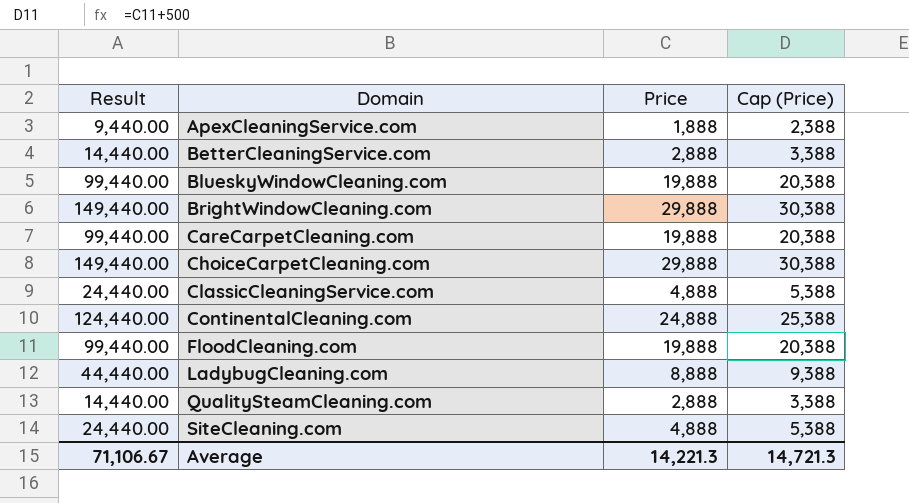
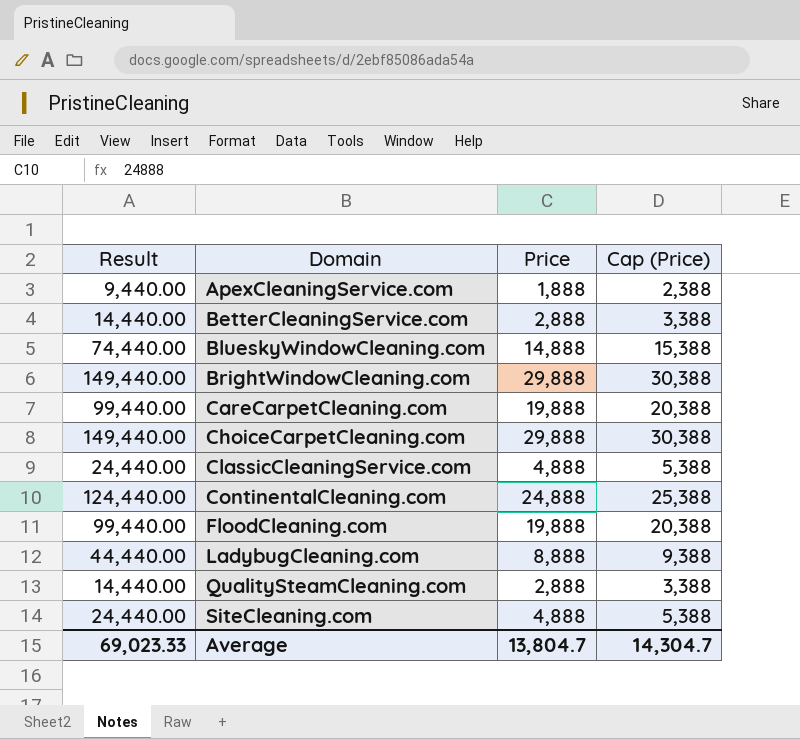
BlueskyWindowCleaning.com | Result: 99,440.00 -> 74,440.00
BlueskyWindowCleaning.com | Price: 19,888 -> 14,888
BlueskyWindowCleaning.com | Cap (Price): 20,388 -> 15,388
Average | Result: 71,106.67 -> 69,023.33
Average | Price: 14,221.3 -> 13,804.7
Average | Cap (Price): 14,721.3 -> 14,304.7

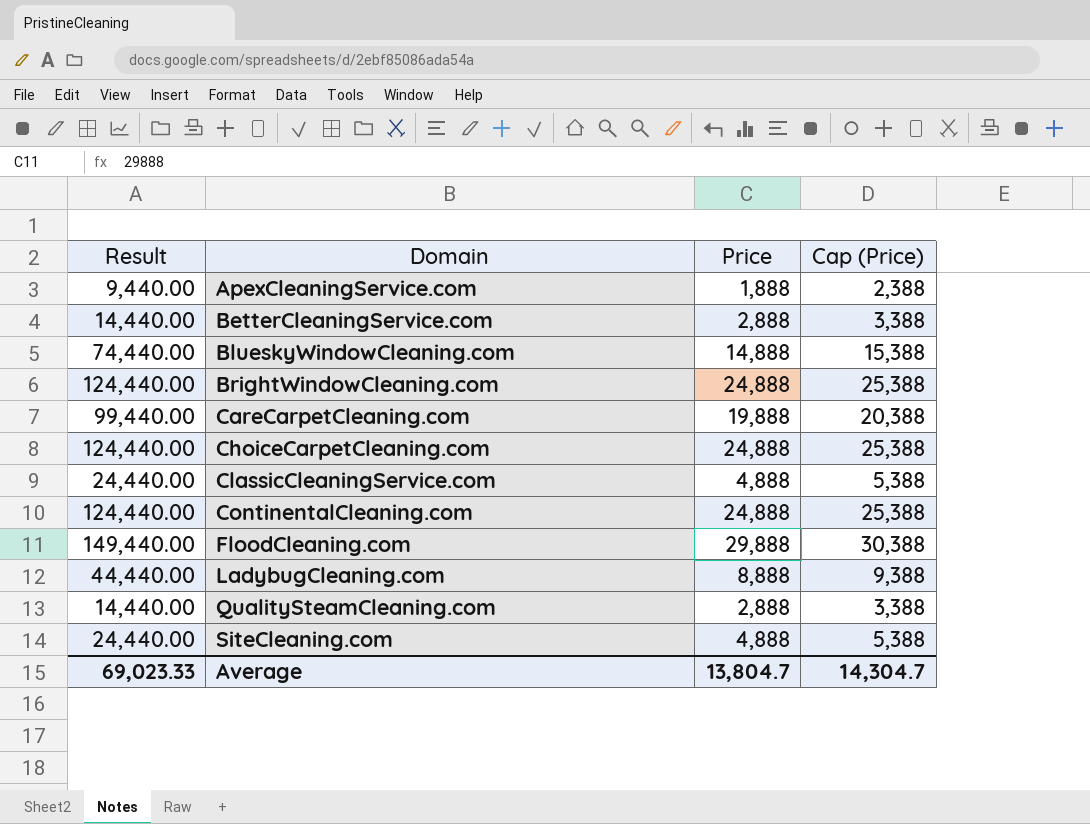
BrightWindowCleaning.com | Result: 149,440.00 -> 124,440.00
BrightWindowCleaning.com | Price: 29,888 -> 24,888
BrightWindowCleaning.com | Cap (Price): 30,388 -> 25,388
ChoiceCarpetCleaning.com | Result: 149,440.00 -> 124,440.00
ChoiceCarpetCleaning.com | Price: 29,888 -> 24,888
ChoiceCarpetCleaning.com | Cap (Price): 30,388 -> 25,388
FloodCleaning.com | Result: 99,440.00 -> 149,440.00
FloodCleaning.com | Price: 19,888 -> 29,888
FloodCleaning.com | Cap (Price): 20,388 -> 30,388

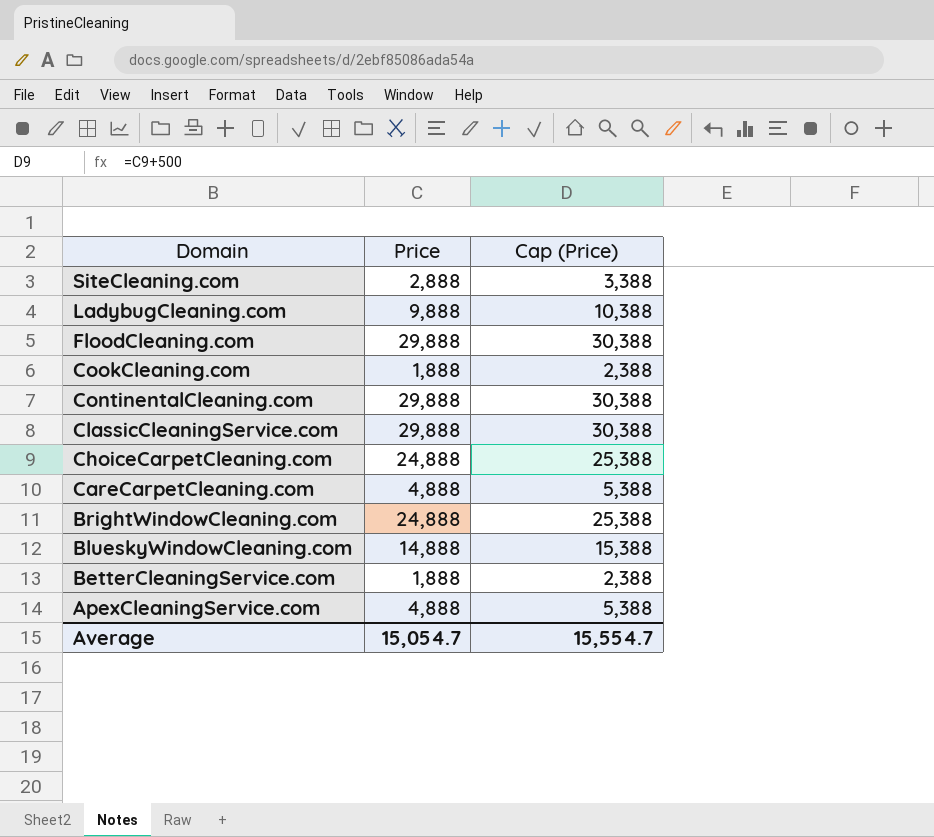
row order: Domain ascending -> Domain descending
column Result | formula: [Price] * 5 -> none
row QualitySteamCleaning.com: 14,440.00 | 2,888 | 3,388 -> none
SiteCleaning.com | Price: 4,888 -> 2,888
SiteCleaning.com | Cap (Price): 5,388 -> 3,388
LadybugCleaning.com | Price: 8,888 -> 9,888
LadybugCleaning.com | Cap (Price): 9,388 -> 10,388
row CookCleaning.com: none -> 1,888 | 2,388
ContinentalCleaning.com | Price: 24,888 -> 29,888
ContinentalCleaning.com | Cap (Price): 25,388 -> 30,388
ClassicCleaningService.com | Price: 4,888 -> 29,888
ClassicCleaningService.com | Cap (Price): 5,388 -> 30,388
CareCarpetCleaning.com | Price: 19,888 -> 4,888
CareCarpetCleaning.com | Cap (Price): 20,388 -> 5,388
BetterCleaningService.com | Price: 2,888 -> 1,888
BetterCleaningService.com | Cap (Price): 3,388 -> 2,388
ApexCleaningService.com | Price: 1,888 -> 4,888
ApexCleaningService.com | Cap (Price): 2,388 -> 5,388
Average | Price: 13,804.7 -> 15,054.7
Average | Cap (Price): 14,304.7 -> 15,554.7

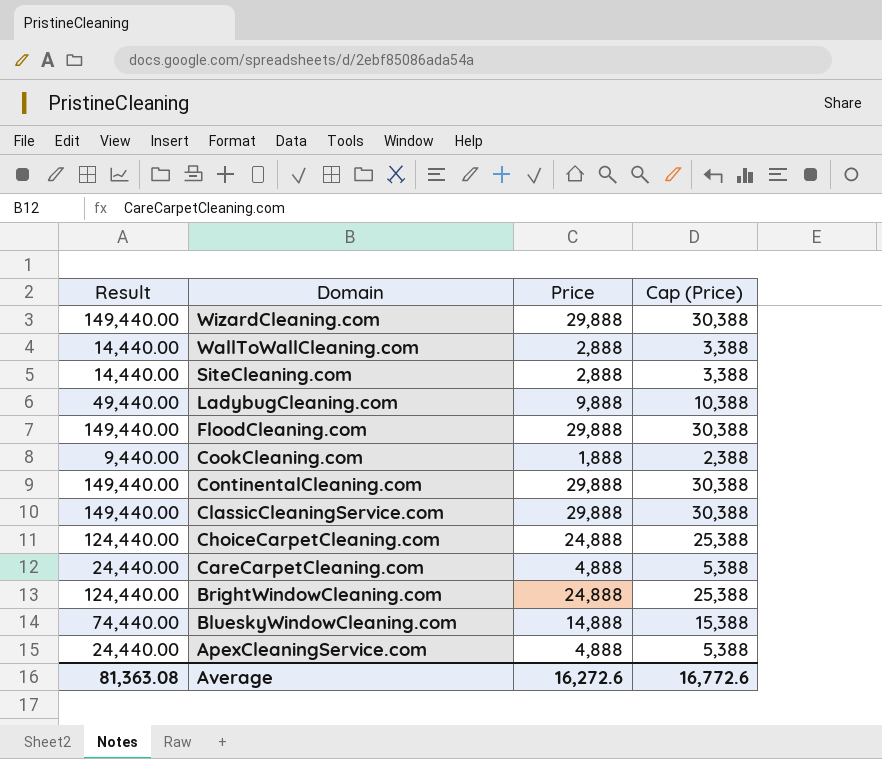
column Result | formula: none -> [Price] * 5
row BetterCleaningService.com: 1,888 | 2,388 -> none
row WizardCleaning.com: none -> 149,440.00 | 29,888 | 30,388
row WallToWallCleaning.com: none -> 14,440.00 | 2,888 | 3,388
Average | Price: 15,054.7 -> 16,272.6
Average | Cap (Price): 15,554.7 -> 16,772.6

